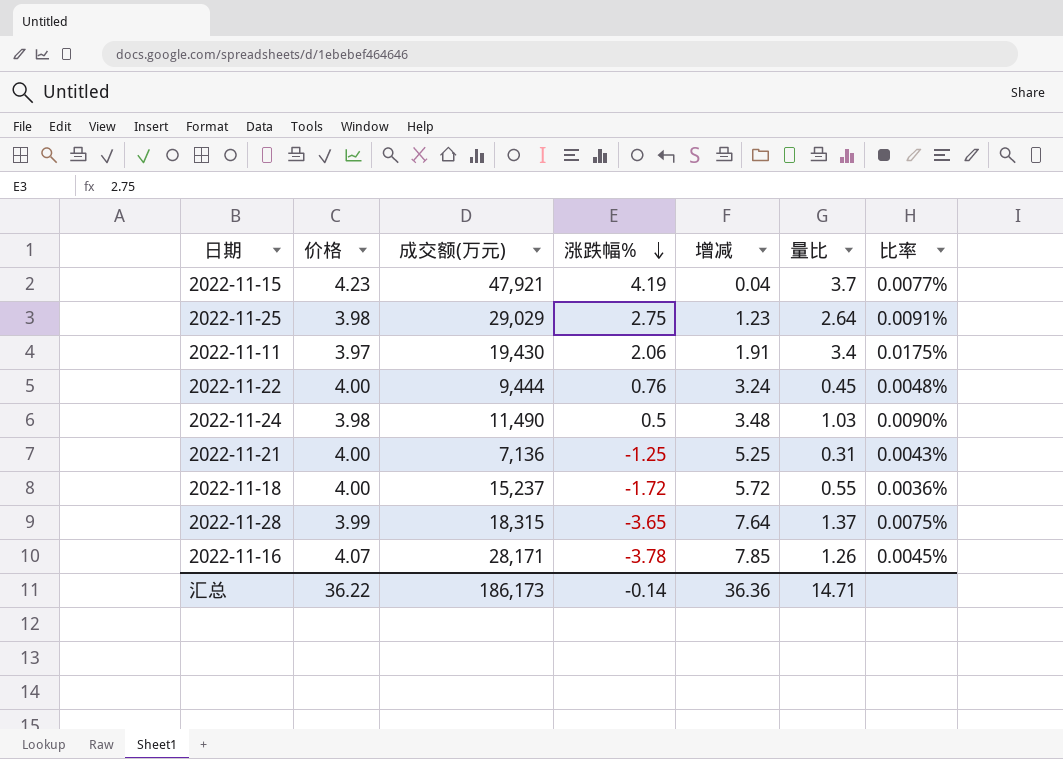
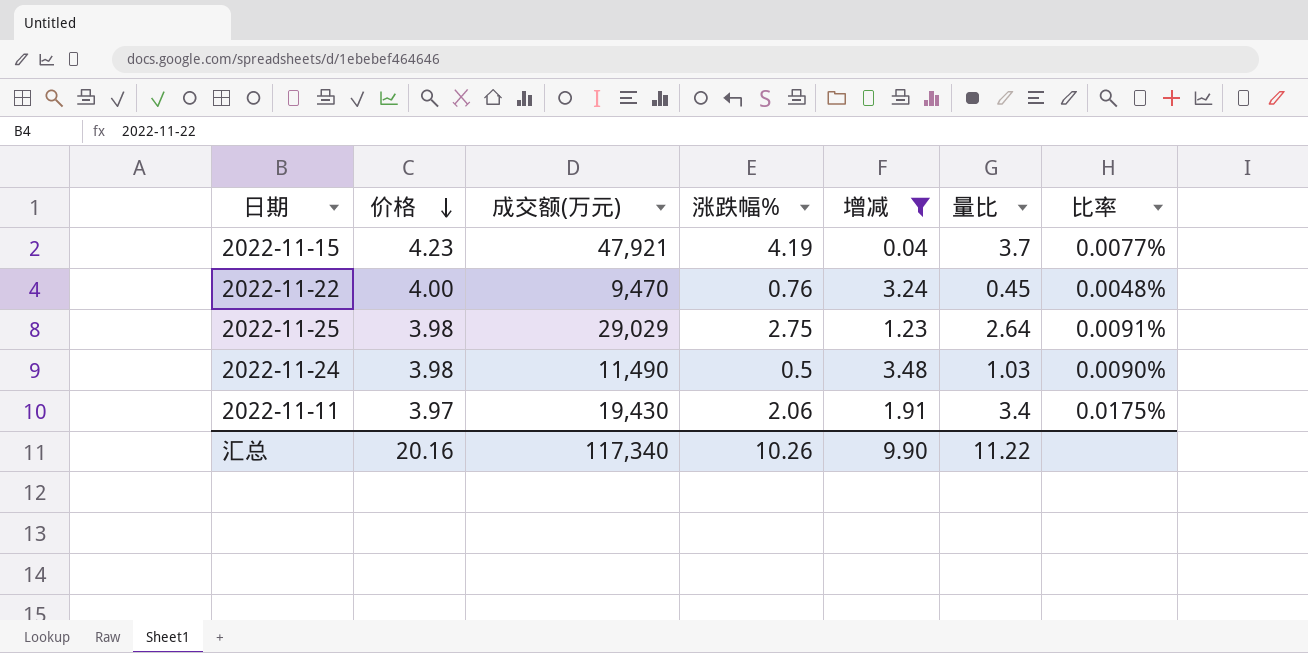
filter: none -> 增减 <= 3.48
row order: 涨跌幅% descending -> 价格 descending
2022-11-22 | 成交额(万元): 9,444 -> 9,470
汇总 | 价格: 36.22 -> 20.16
汇总 | 成交额(万元): 186,173 -> 117,340
汇总 | 涨跌幅%: -0.14 -> 10.26
汇总 | 增减: 36.36 -> 9.90
汇总 | 量比: 14.71 -> 11.22

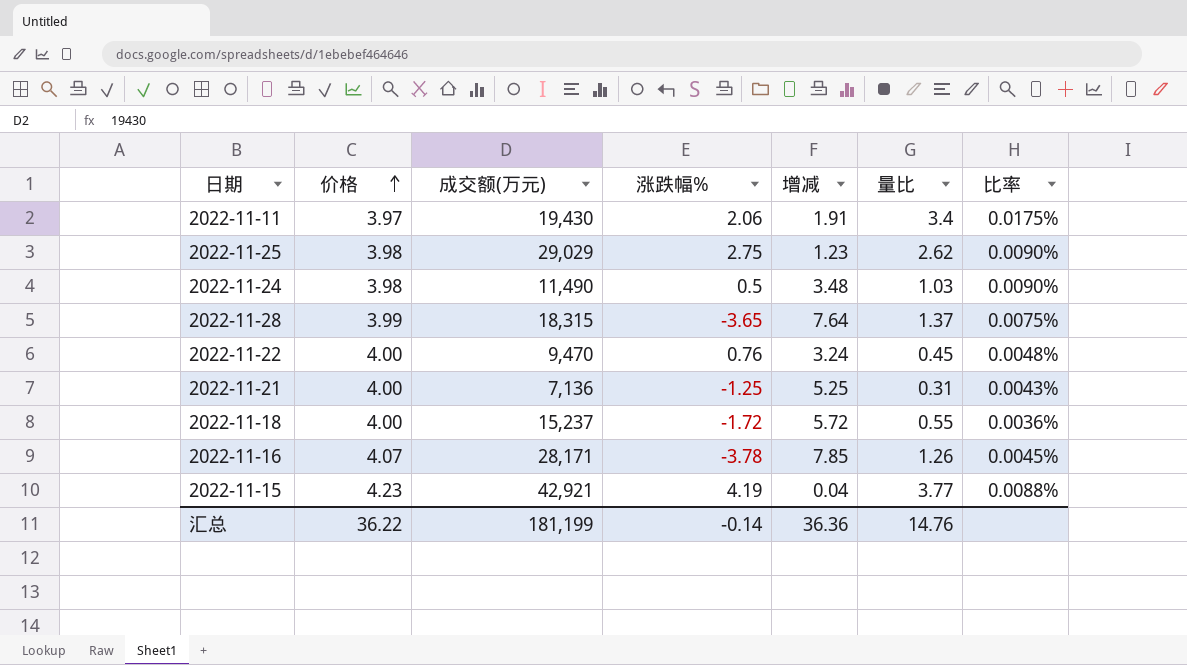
filter: 增减 <= 3.48 -> none
row order: 价格 descending -> 价格 ascending
2022-11-25 | 量比: 2.64 -> 2.62
2022-11-25 | 比率: 0.0091% -> 0.0090%
2022-11-15 | 成交额(万元): 47,921 -> 42,921
2022-11-15 | 量比: 3.7 -> 3.77
2022-11-15 | 比率: 0.0077% -> 0.0088%
汇总 | 价格: 20.16 -> 36.22
汇总 | 成交额(万元): 117,340 -> 181,199
汇总 | 涨跌幅%: 10.26 -> -0.14
汇总 | 增减: 9.90 -> 36.36
汇总 | 量比: 11.22 -> 14.76

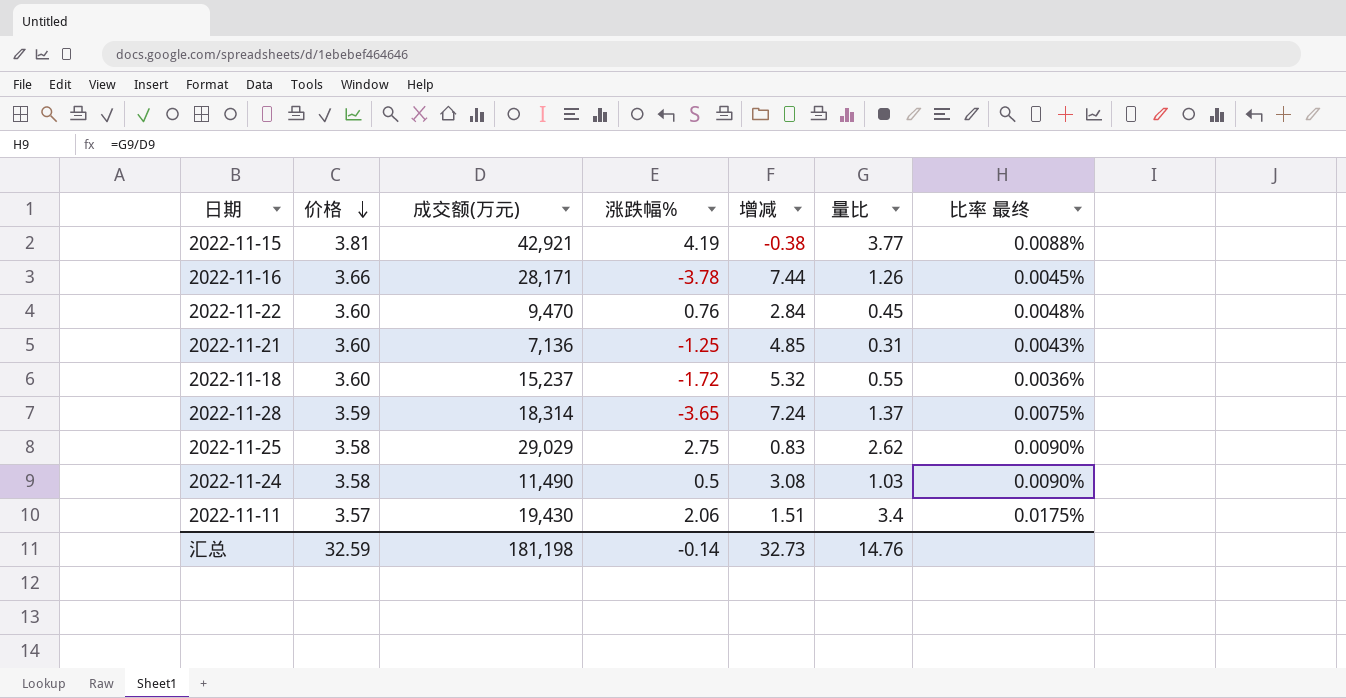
row order: 价格 ascending -> 价格 descending
column name: 比率 -> 比率 最终
2022-11-15 | 价格: 4.23 -> 3.81
2022-11-15 | 增减: 0.04 -> -0.38
2022-11-16 | 价格: 4.07 -> 3.66
2022-11-16 | 增减: 7.85 -> 7.44
2022-11-22 | 价格: 4.00 -> 3.60
2022-11-22 | 增减: 3.24 -> 2.84
2022-11-21 | 价格: 4.00 -> 3.60
2022-11-21 | 增减: 5.25 -> 4.85
2022-11-18 | 价格: 4.00 -> 3.60
2022-11-18 | 增减: 5.72 -> 5.32
2022-11-28 | 价格: 3.99 -> 3.59
2022-11-28 | 成交额(万元): 18,315 -> 18,314
2022-11-28 | 增减: 7.64 -> 7.24
2022-11-25 | 价格: 3.98 -> 3.58
2022-11-25 | 增减: 1.23 -> 0.83
2022-11-24 | 价格: 3.98 -> 3.58
2022-11-24 | 增减: 3.48 -> 3.08
2022-11-11 | 价格: 3.97 -> 3.57
2022-11-11 | 增减: 1.91 -> 1.51
汇总 | 价格: 36.22 -> 32.59
汇总 | 成交额(万元): 181,199 -> 181,198
汇总 | 增减: 36.36 -> 32.73

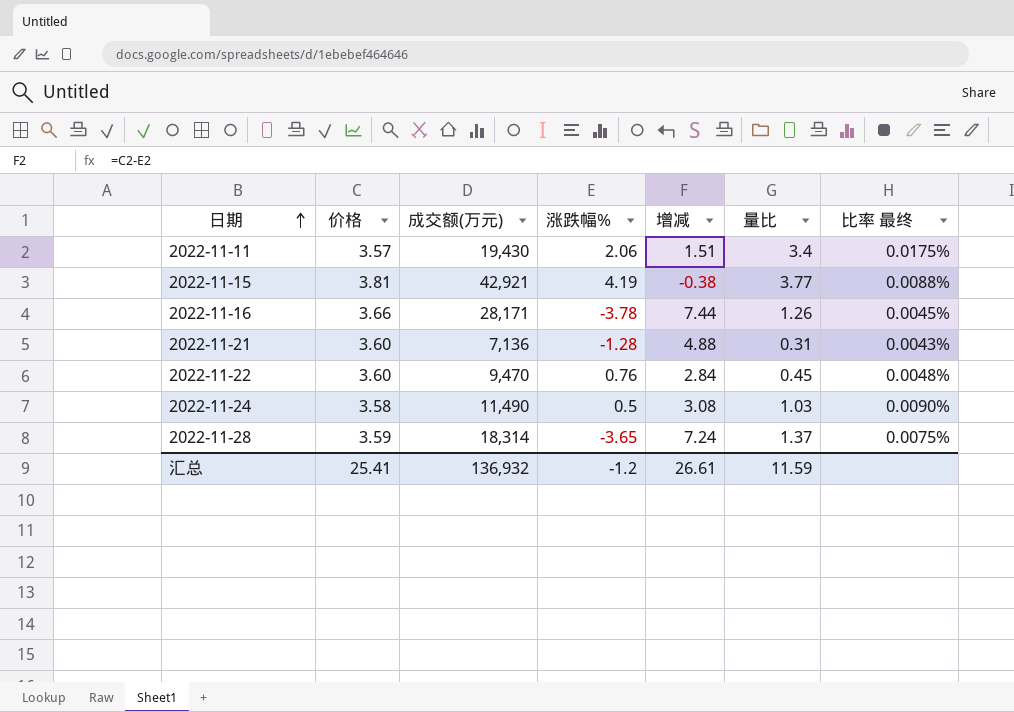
row order: 价格 descending -> 日期 ascending
row 2022-11-18: 3.60 | 15,237 | -1.72 | 5.32 | 0.55 | 0.0036% -> none
row 2022-11-25: 3.58 | 29,029 | 2.75 | 0.83 | 2.62 | 0.0090% -> none
2022-11-21 | 涨跌幅%: -1.25 -> -1.28
2022-11-21 | 增减: 4.85 -> 4.88
汇总 | 价格: 32.59 -> 25.41
汇总 | 成交额(万元): 181,198 -> 136,932
汇总 | 涨跌幅%: -0.14 -> -1.2
汇总 | 增减: 32.73 -> 26.61
汇总 | 量比: 14.76 -> 11.59

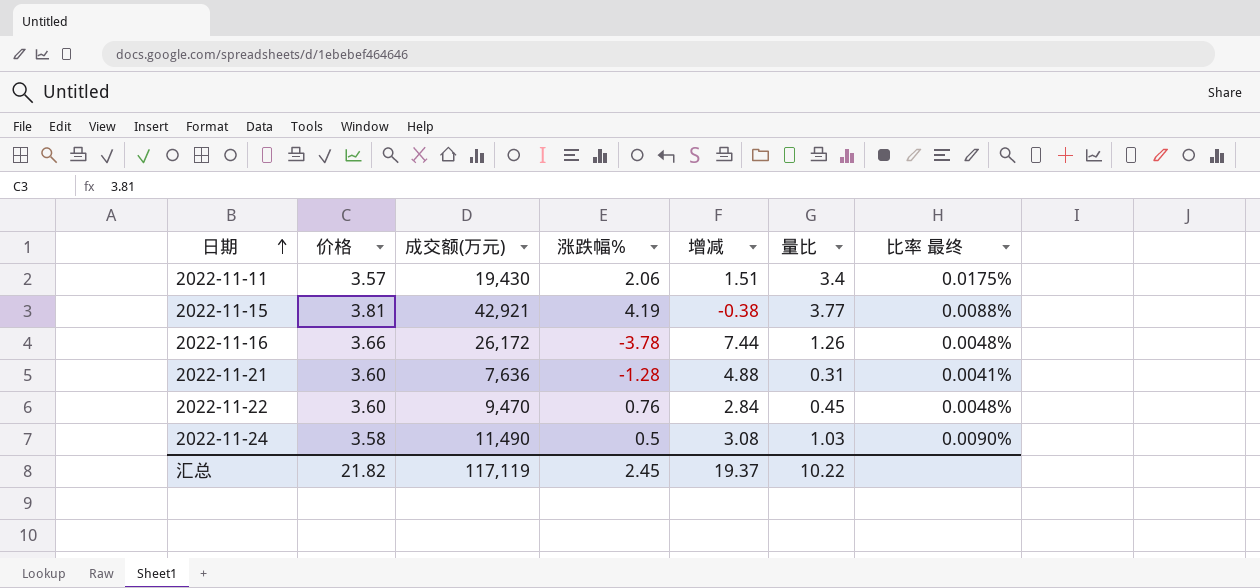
row 2022-11-28: 3.59 | 18,314 | -3.65 | 7.24 | 1.37 | 0.0075% -> none
2022-11-16 | 成交额(万元): 28,171 -> 26,172
2022-11-16 | 比率 最终: 0.0045% -> 0.0048%
2022-11-21 | 成交额(万元): 7,136 -> 7,636
2022-11-21 | 比率 最终: 0.0043% -> 0.0041%
汇总 | 价格: 25.41 -> 21.82
汇总 | 成交额(万元): 136,932 -> 117,119
汇总 | 涨跌幅%: -1.2 -> 2.45
汇总 | 增减: 26.61 -> 19.37
汇总 | 量比: 11.59 -> 10.22

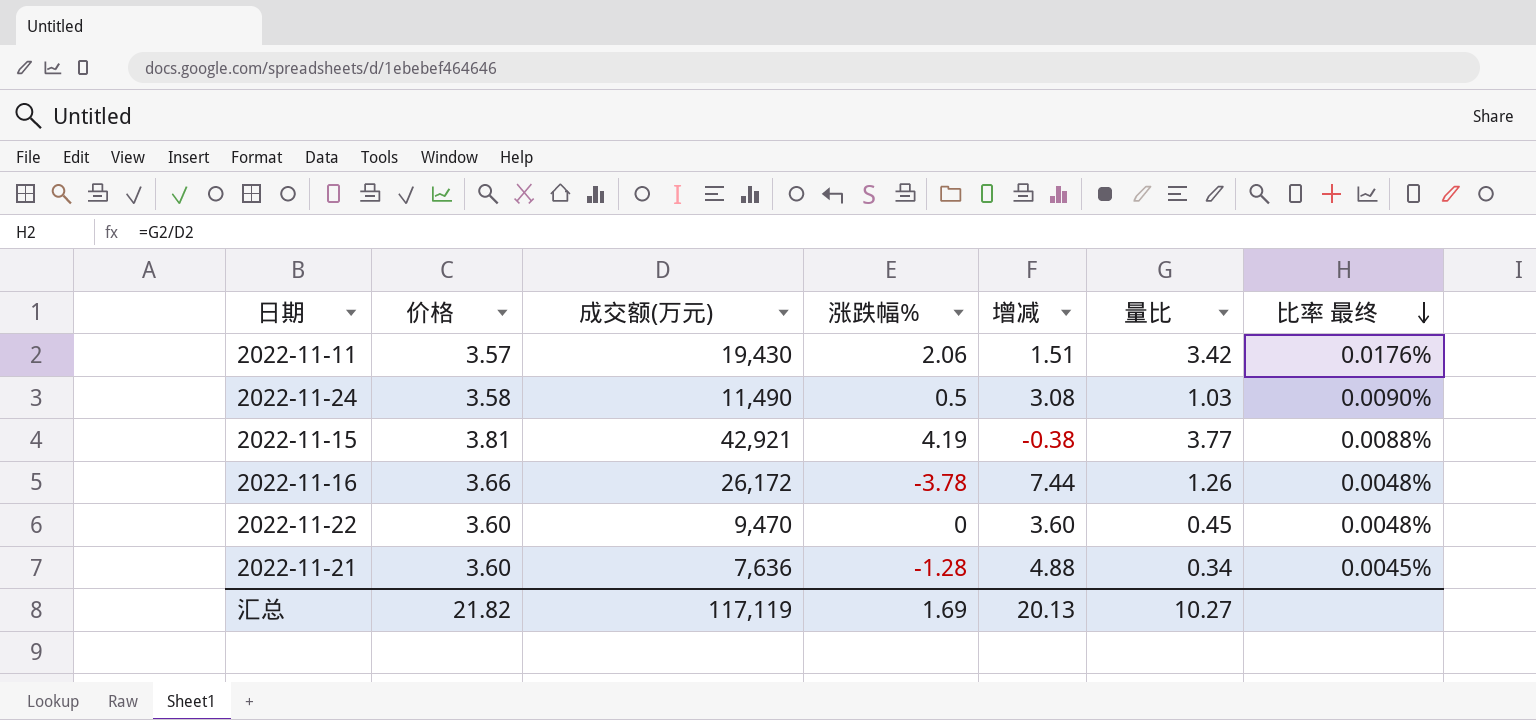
row order: 日期 ascending -> 比率 最终 descending
2022-11-11 | 量比: 3.4 -> 3.42
2022-11-11 | 比率 最终: 0.0175% -> 0.0176%
2022-11-22 | 涨跌幅%: 0.76 -> 0
2022-11-22 | 增减: 2.84 -> 3.60
2022-11-21 | 量比: 0.31 -> 0.34
2022-11-21 | 比率 最终: 0.0041% -> 0.0045%
汇总 | 涨跌幅%: 2.45 -> 1.69
汇总 | 增减: 19.37 -> 20.13
汇总 | 量比: 10.22 -> 10.27

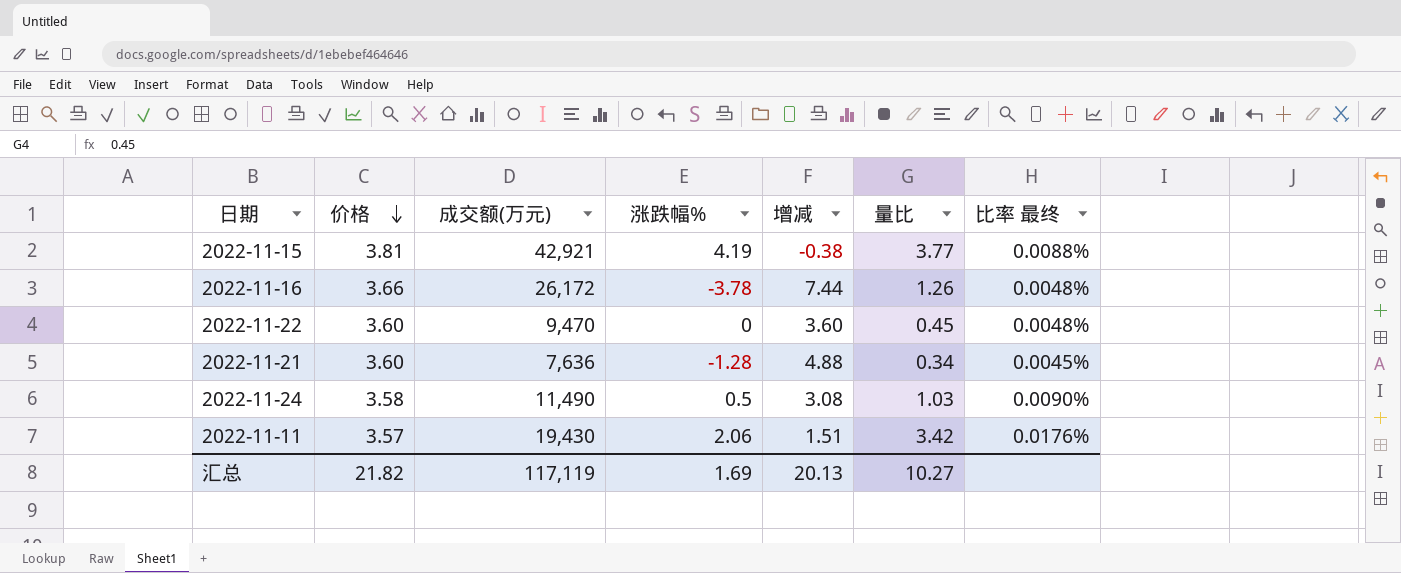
row order: 比率 最终 descending -> 价格 descending

